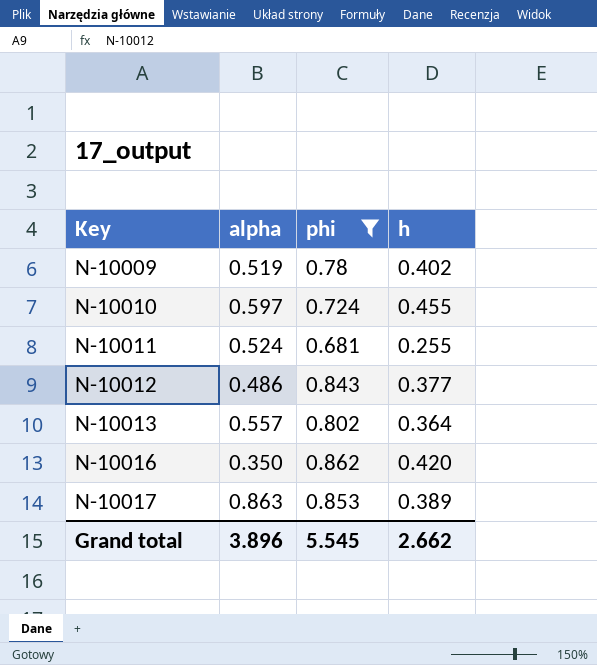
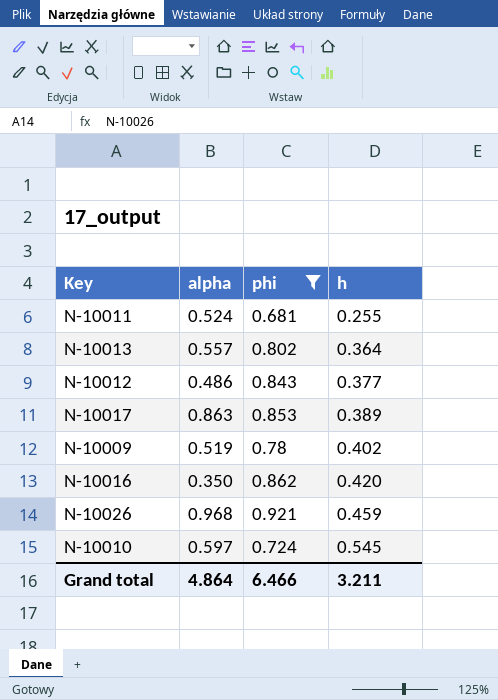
row order: Key ascending -> h ascending
row N-10026: none -> 0.968 | 0.921 | 0.459
N-10010 | h: 0.455 -> 0.545
Grand total | alpha: 3.896 -> 4.864
Grand total | phi: 5.545 -> 6.466
Grand total | h: 2.662 -> 3.211

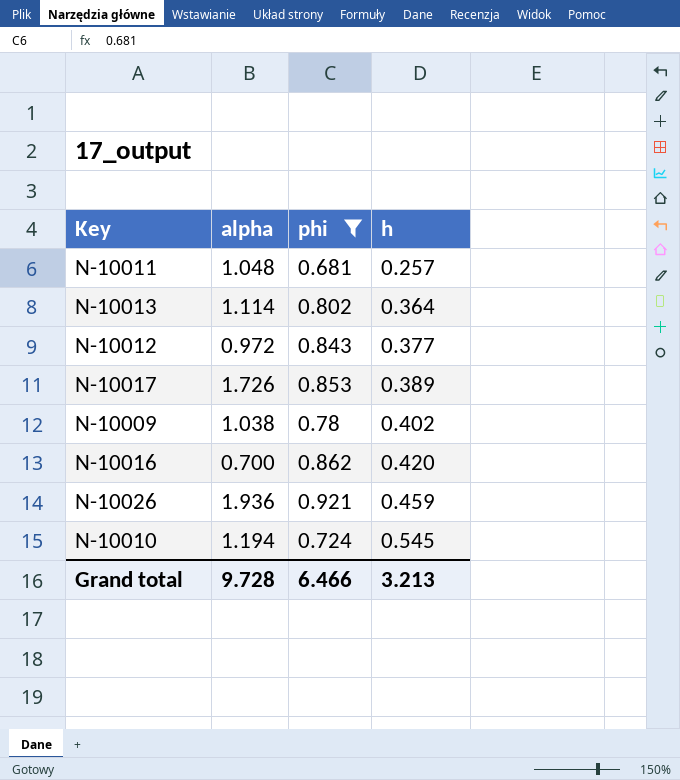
N-10011 | alpha: 0.524 -> 1.048
N-10011 | h: 0.255 -> 0.257
N-10013 | alpha: 0.557 -> 1.114
N-10012 | alpha: 0.486 -> 0.972
N-10017 | alpha: 0.863 -> 1.726
N-10009 | alpha: 0.519 -> 1.038
N-10016 | alpha: 0.350 -> 0.700
N-10026 | alpha: 0.968 -> 1.936
N-10010 | alpha: 0.597 -> 1.194
Grand total | alpha: 4.864 -> 9.728
Grand total | h: 3.211 -> 3.213

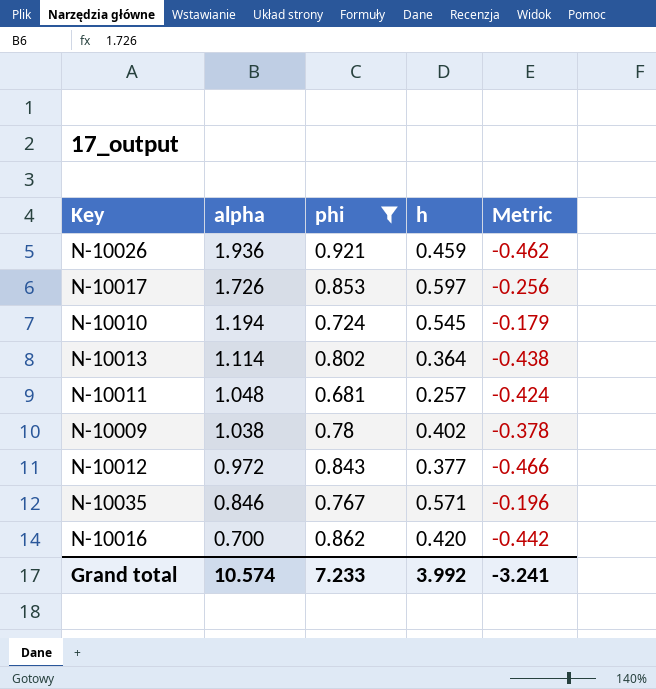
row order: h ascending -> alpha descending
column Metric | formula: none -> [h] - [phi]
N-10017 | h: 0.389 -> 0.597
row N-10035: none -> 0.846 | 0.767 | 0.571 | -0.196
Grand total | alpha: 9.728 -> 10.574
Grand total | phi: 6.466 -> 7.233
Grand total | h: 3.213 -> 3.992

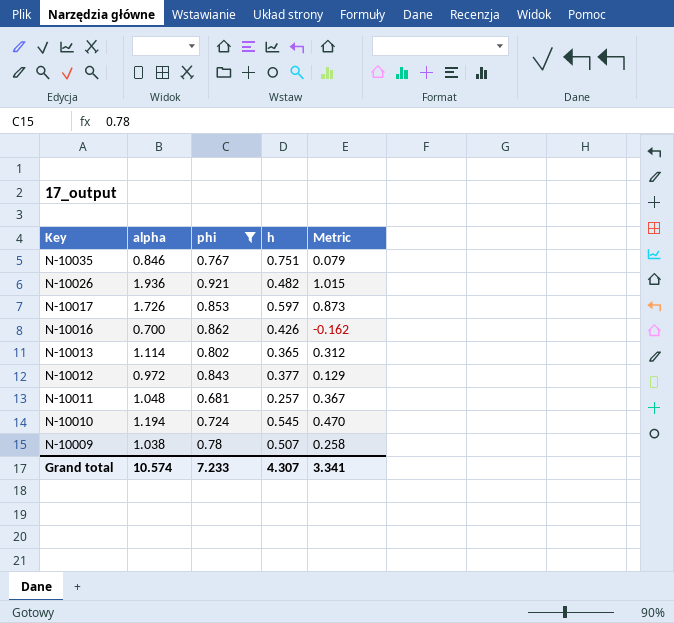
row order: alpha descending -> Key descending
column Metric | formula: [h] - [phi] -> [alpha] - [phi]
N-10035 | h: 0.571 -> 0.751
N-10026 | h: 0.459 -> 0.482
N-10016 | h: 0.420 -> 0.426
N-10013 | h: 0.364 -> 0.365
N-10009 | h: 0.402 -> 0.507
Grand total | h: 3.992 -> 4.307
Grand total | Metric: -3.241 -> 3.341

